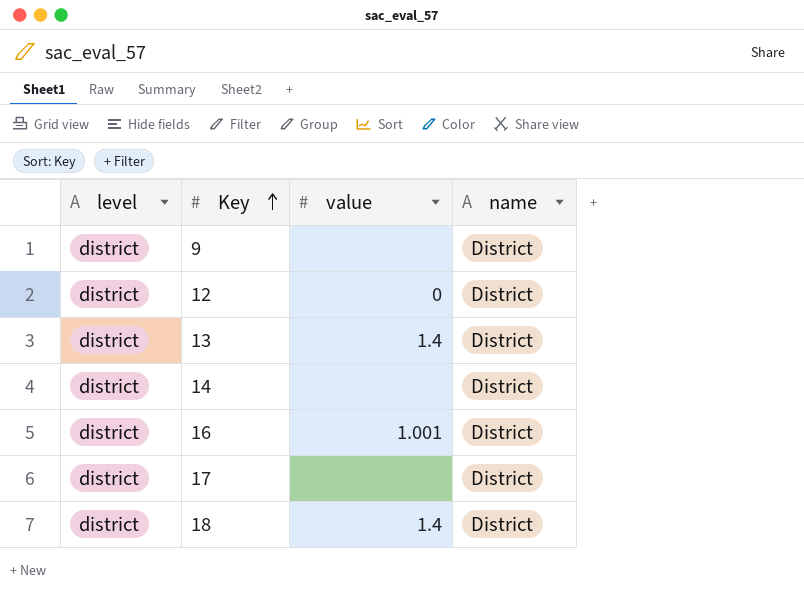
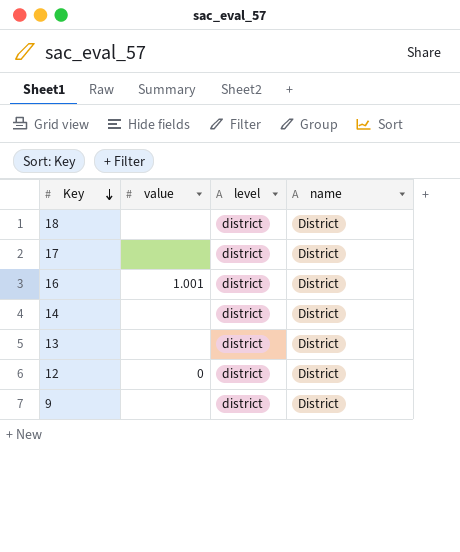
row order: Key ascending -> Key descending
column level | position: 1 -> 3
18 | value: 1.4 -> none
13 | value: 1.4 -> none

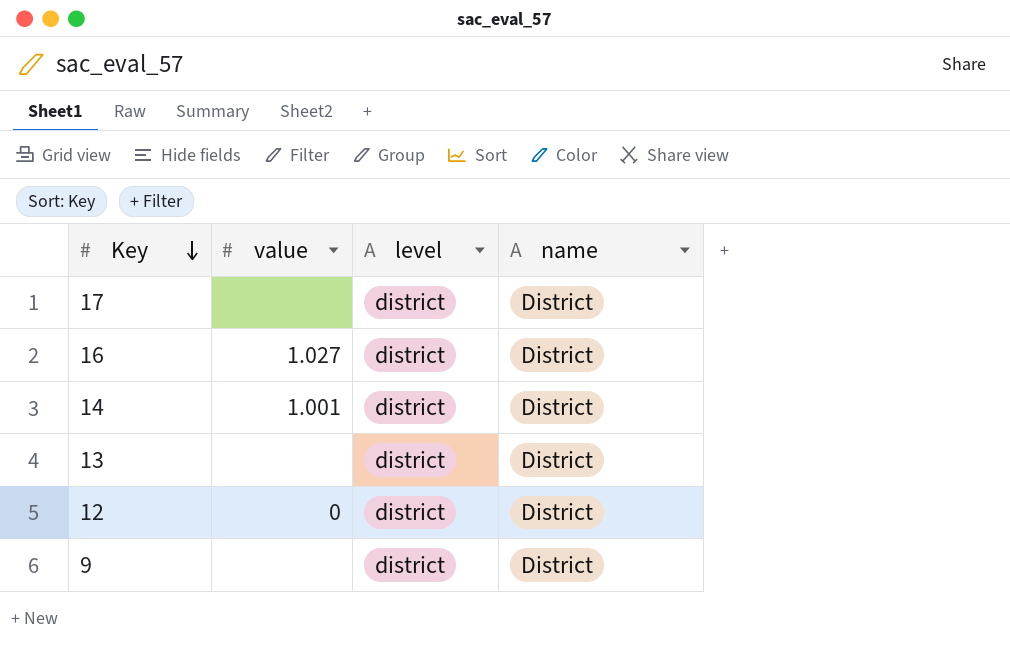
row 18: none | district | District -> none
16 | value: 1.001 -> 1.027
14 | value: none -> 1.001

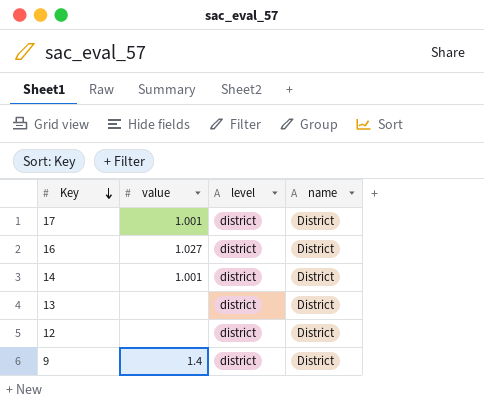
17 | value: none -> 1.001
12 | value: 0 -> none
9 | value: none -> 1.4

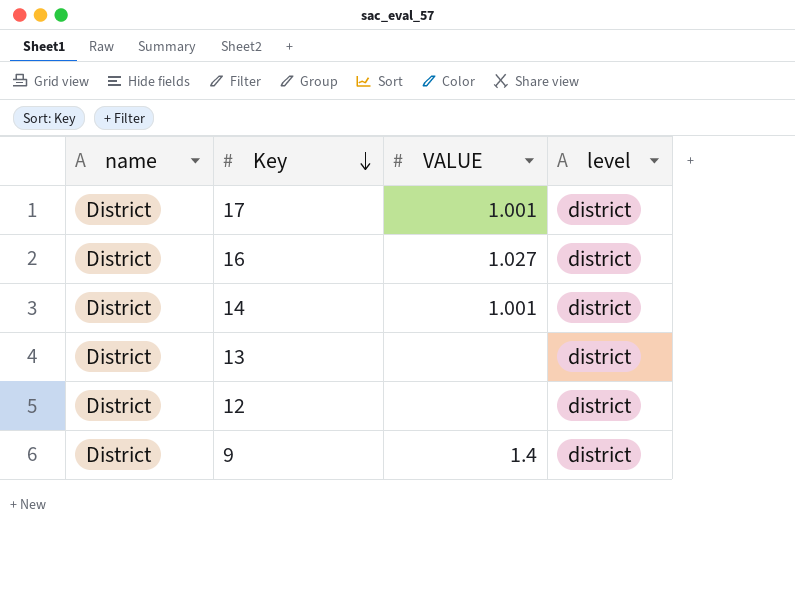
column name | position: 4 -> 1
column name: value -> VALUE

